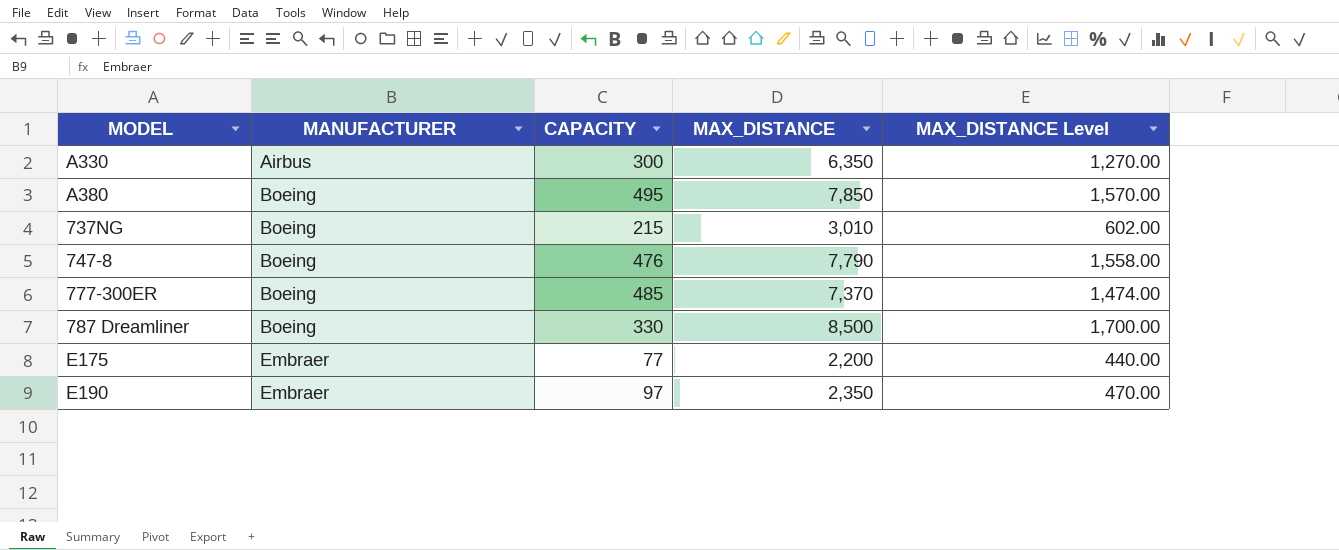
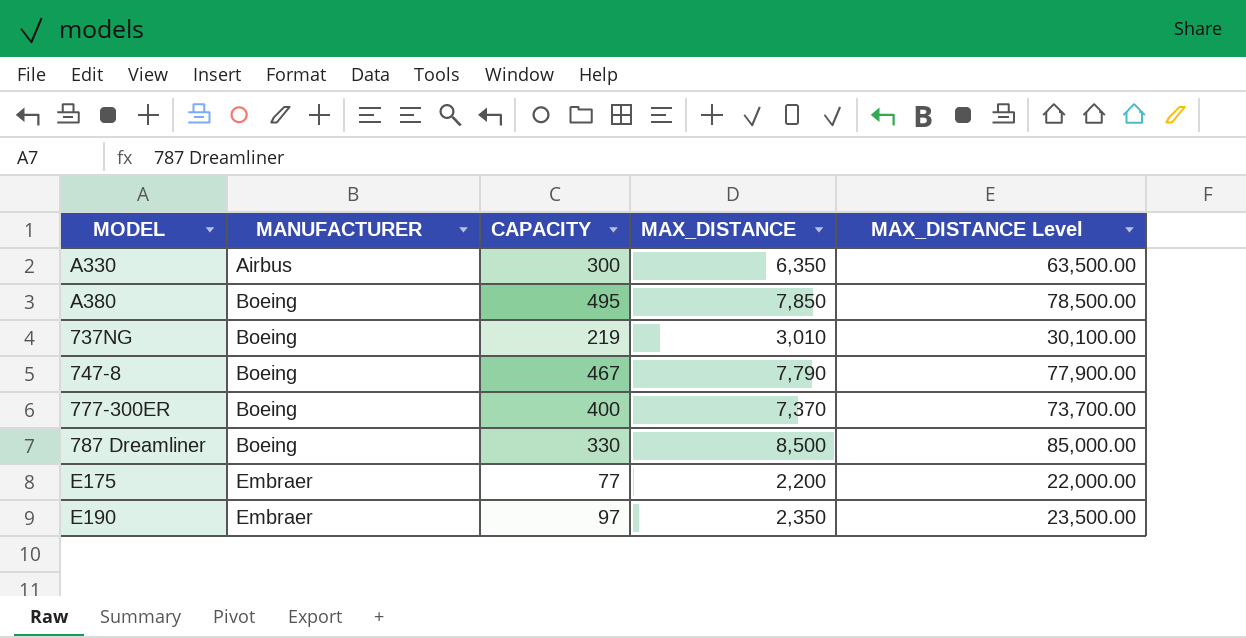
column MAX_DISTANCE Level | formula: [MAX_DISTANCE] * 0.2 -> [MAX_DISTANCE] * 10
737NG | CAPACITY: 215 -> 219
747-8 | CAPACITY: 476 -> 467
777-300ER | CAPACITY: 485 -> 400

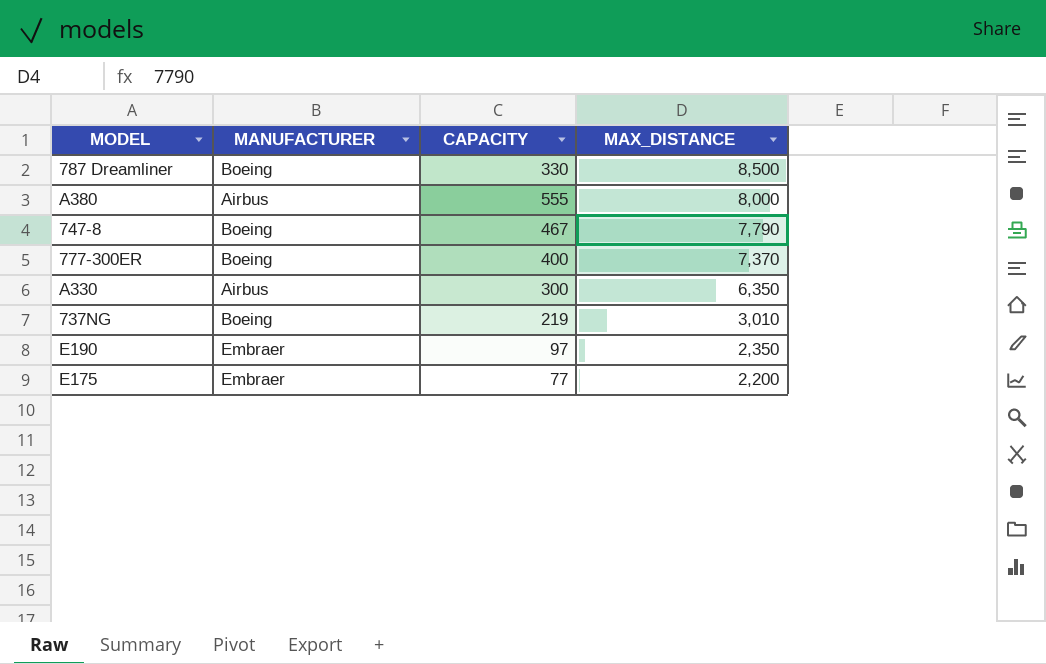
row order: MANUFACTURER ascending -> MAX_DISTANCE descending
column MAX_DISTANCE Level | formula: [MAX_DISTANCE] * 10 -> none
A380 | MANUFACTURER: Boeing -> Airbus
A380 | CAPACITY: 495 -> 555
A380 | MAX_DISTANCE: 7,850 -> 8,000

